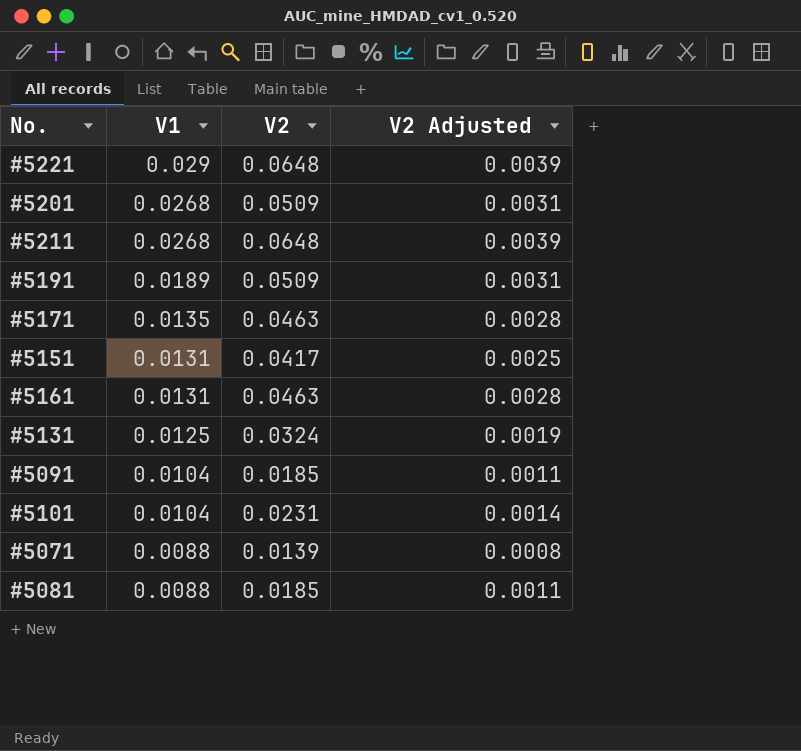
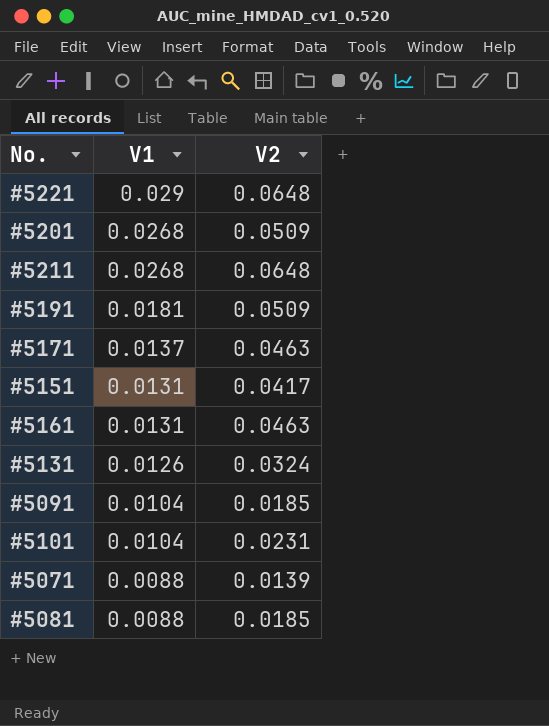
column V2 Adjusted | formula: [V2] * 0.06 -> none
#5191 | V1: 0.0189 -> 0.0181
#5171 | V1: 0.0135 -> 0.0137
#5131 | V1: 0.0125 -> 0.0126

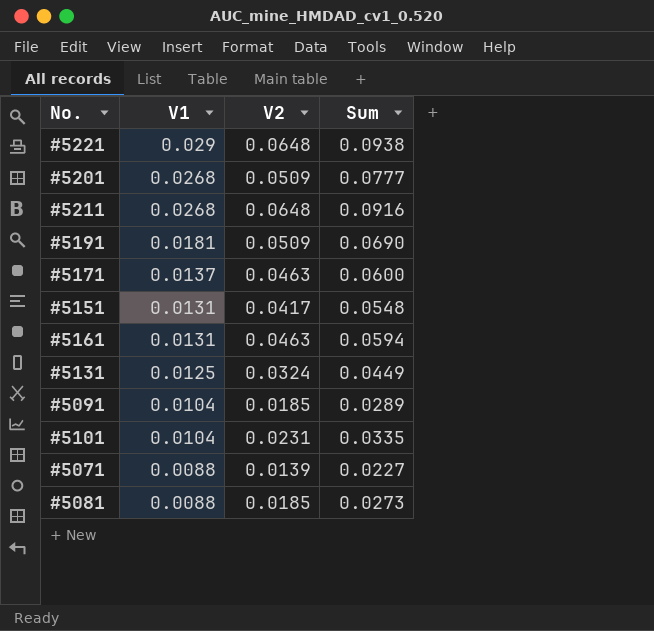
column Sum | formula: none -> [V1] + [V2]
#5131 | V1: 0.0126 -> 0.0125

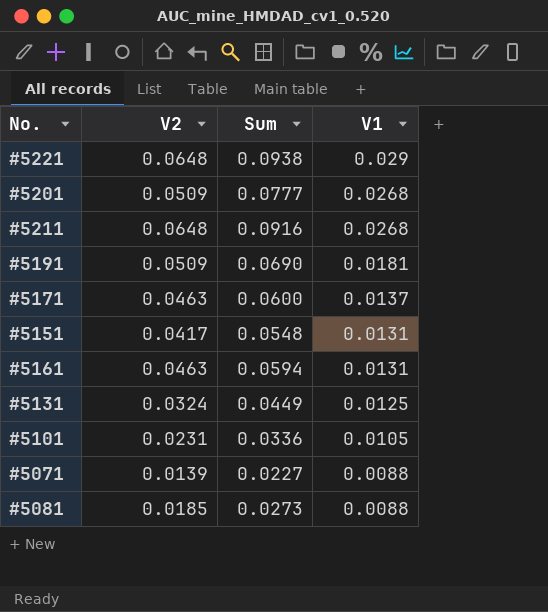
column V1 | position: 2 -> 4
row #5091: 0.0104 | 0.0185 | 0.0289 -> none
#5101 | Sum: 0.0335 -> 0.0336
#5101 | V1: 0.0104 -> 0.0105

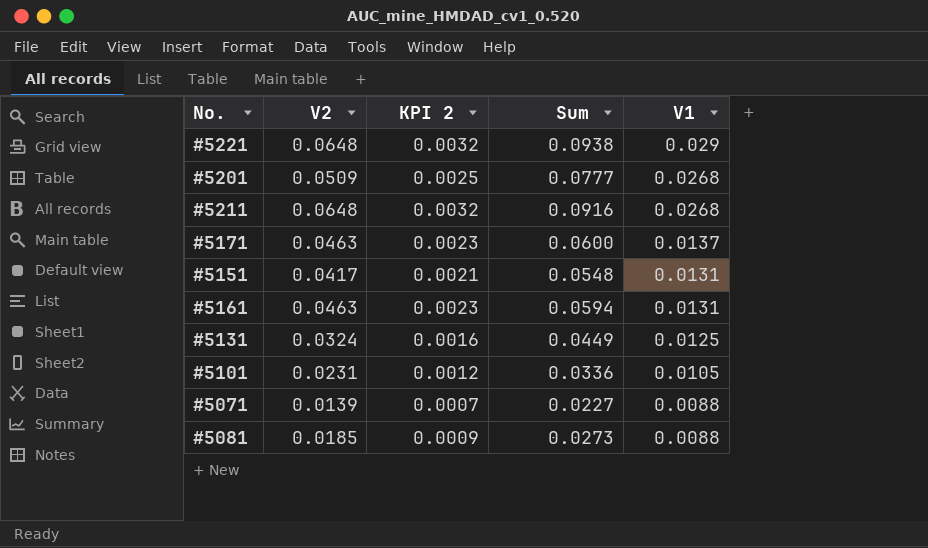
column KPI 2 | formula: none -> [V2] * 0.05
row #5191: 0.0509 | 0.0690 | 0.0181 -> none

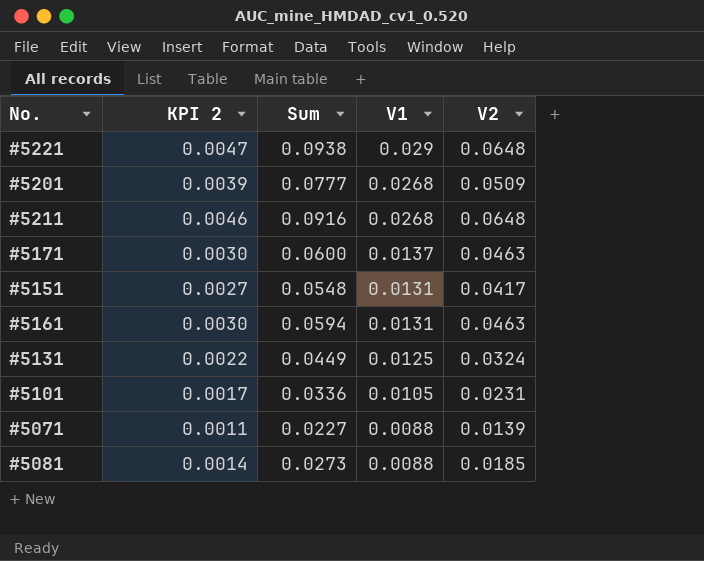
column KPI 2 | formula: [V2] * 0.05 -> [Sum] * 0.05
column V2 | position: 2 -> 5

